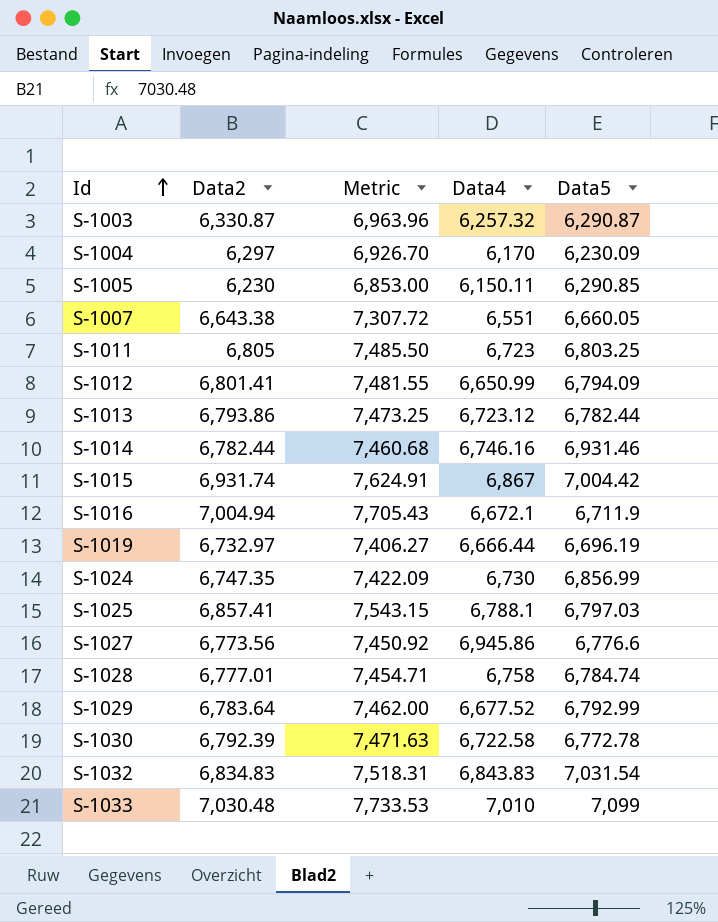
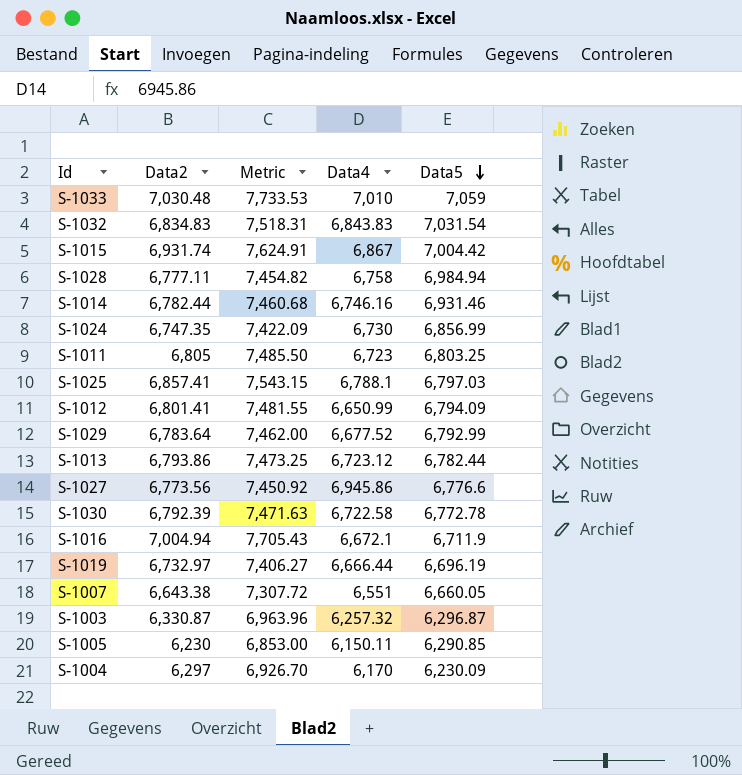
row order: Id ascending -> Data5 descending
S-1033 | Data5: 7,099 -> 7,059
S-1028 | Data2: 6,777.01 -> 6,777.11
S-1028 | Metric: 7,454.71 -> 7,454.82
S-1028 | Data5: 6,784.74 -> 6,984.94
S-1003 | Data5: 6,290.87 -> 6,296.87

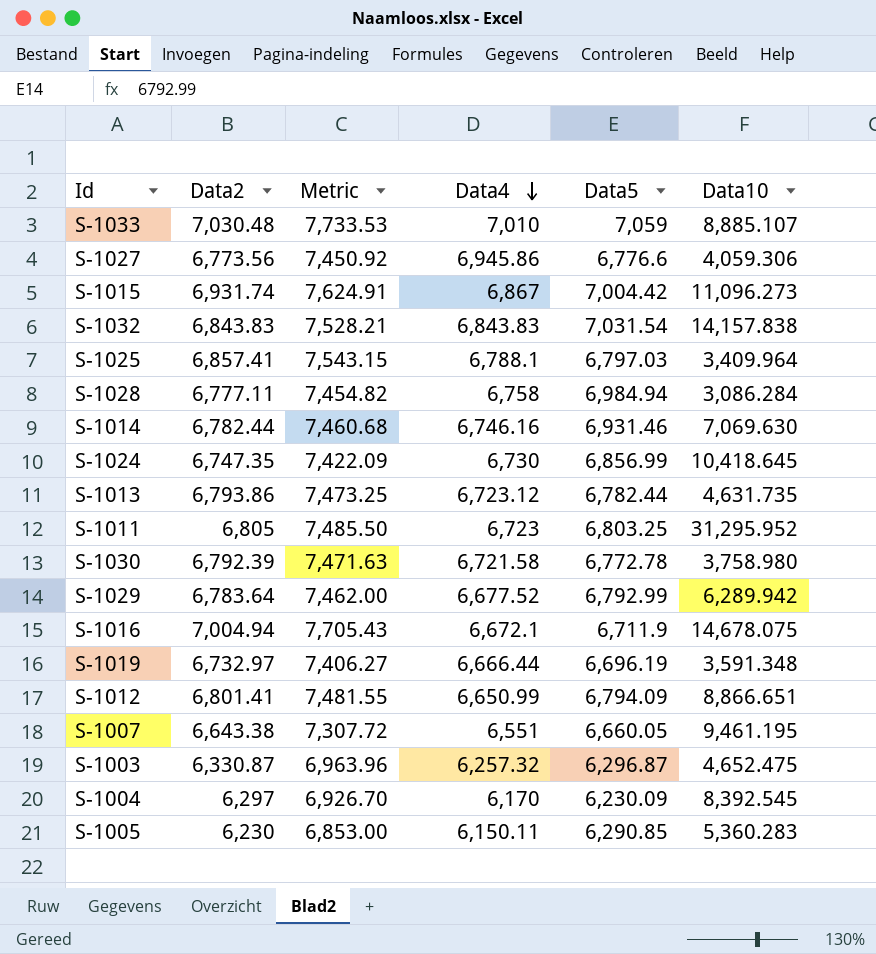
row order: Data5 descending -> Data4 descending
column Data10 | position: none -> 6
S-1032 | Data2: 6,834.83 -> 6,843.83
S-1032 | Metric: 7,518.31 -> 7,528.21
S-1030 | Data4: 6,722.58 -> 6,721.58

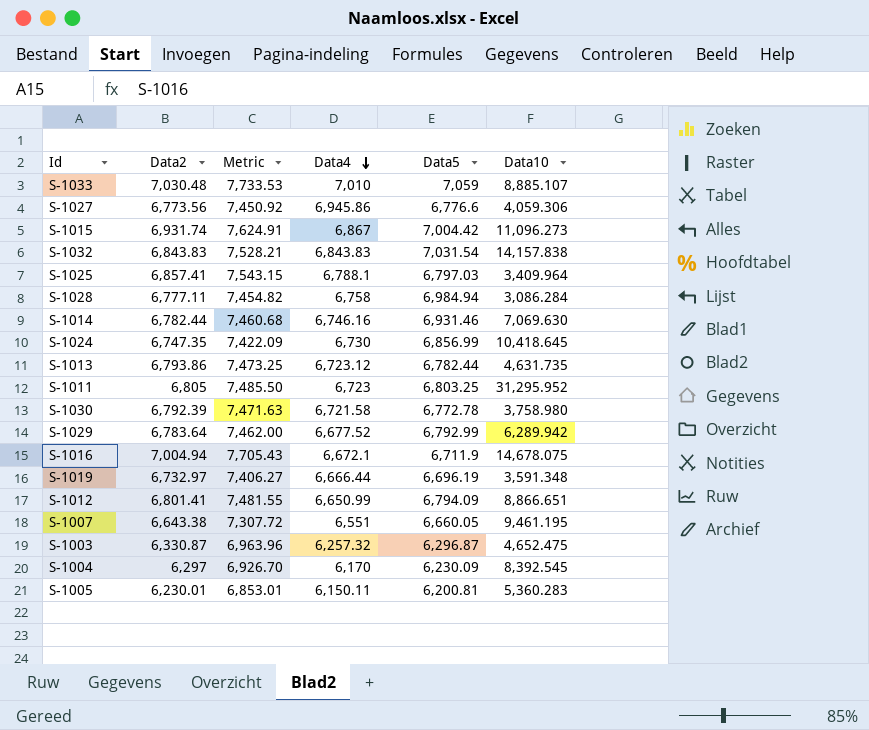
S-1005 | Data2: 6,230 -> 6,230.01
S-1005 | Metric: 6,853.00 -> 6,853.01
S-1005 | Data5: 6,290.85 -> 6,200.81

